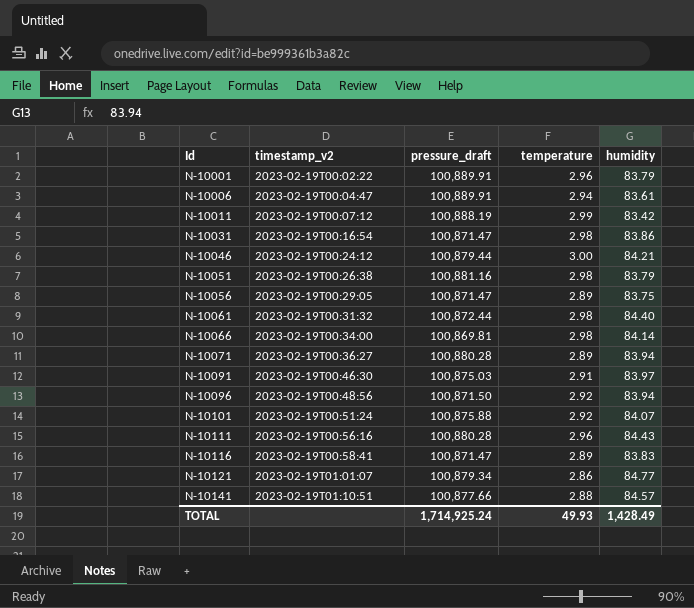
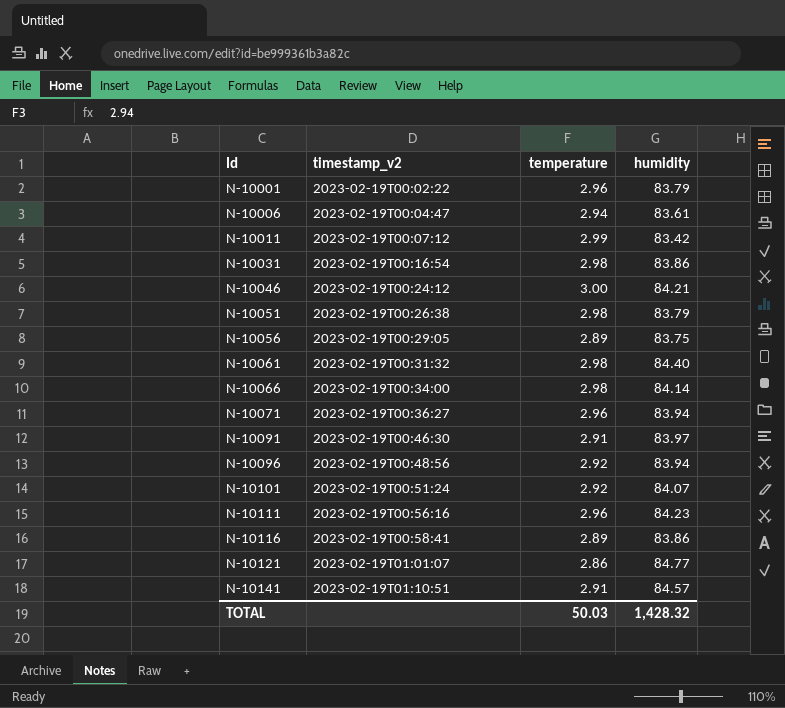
column pressure_draft | position: 3 -> none
N-10071 | temperature: 2.89 -> 2.96
N-10111 | humidity: 84.43 -> 84.23
N-10116 | humidity: 83.83 -> 83.86
N-10141 | temperature: 2.88 -> 2.91
TOTAL | temperature: 49.93 -> 50.03
TOTAL | humidity: 1,428.49 -> 1,428.32

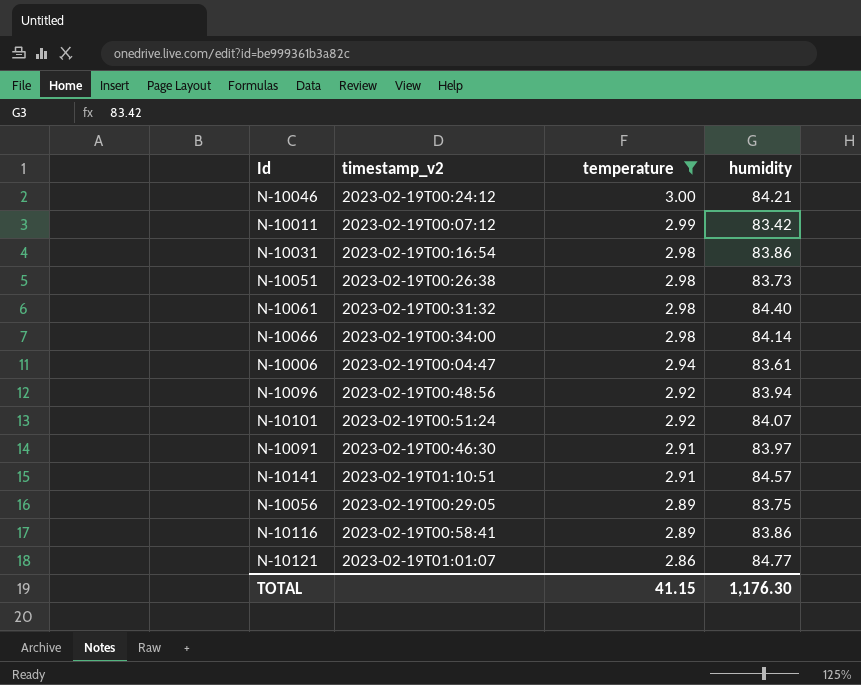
filter: none -> temperature != 2.96
row order: Id ascending -> temperature descending
N-10051 | humidity: 83.79 -> 83.73
TOTAL | temperature: 50.03 -> 41.15
TOTAL | humidity: 1,428.32 -> 1,176.30

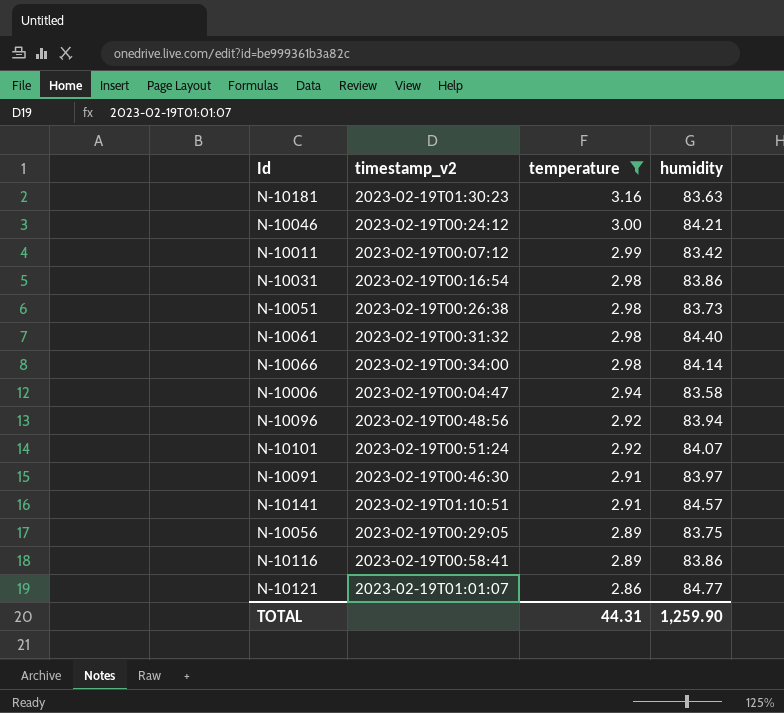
row N-10181: none -> 2023-02-19T01:30:23 | 3.16 | 83.63
N-10006 | humidity: 83.61 -> 83.58
TOTAL | temperature: 41.15 -> 44.31
TOTAL | humidity: 1,176.30 -> 1,259.90

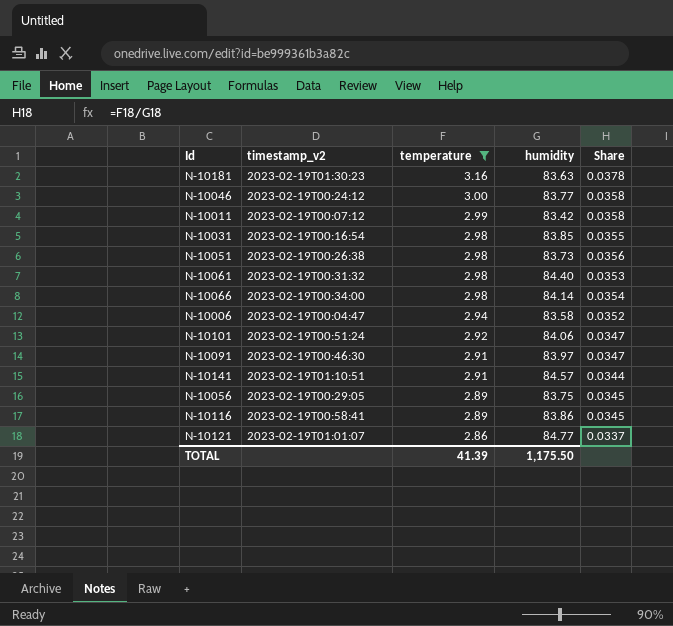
column Share | formula: none -> [temperature] / [humidity]
row N-10096: 2023-02-19T00:48:56 | 2.92 | 83.94 -> none
N-10046 | humidity: 84.21 -> 83.77
N-10031 | humidity: 83.86 -> 83.85
N-10101 | humidity: 84.07 -> 84.06
TOTAL | temperature: 44.31 -> 41.39
TOTAL | humidity: 1,259.90 -> 1,175.50

